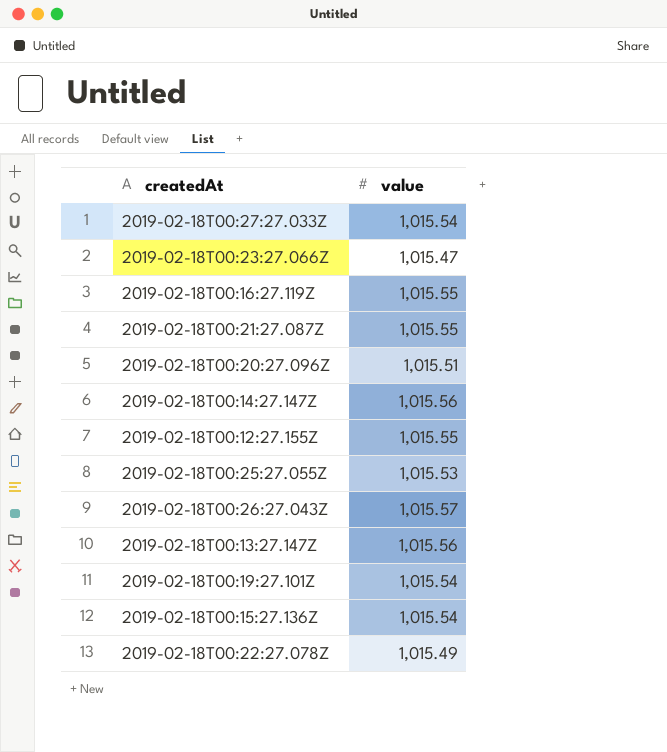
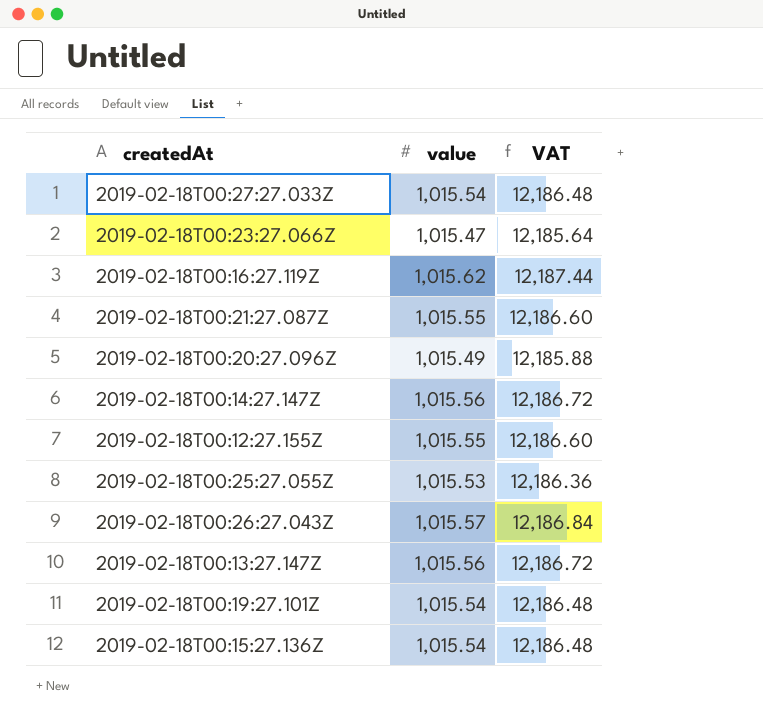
column VAT | formula: none -> [value] * 12
row 2019-02-18T00:22:27.078Z: 1,015.49 -> none
2019-02-18T00:16:27.119Z | value: 1,015.55 -> 1,015.62
2019-02-18T00:20:27.096Z | value: 1,015.51 -> 1,015.49

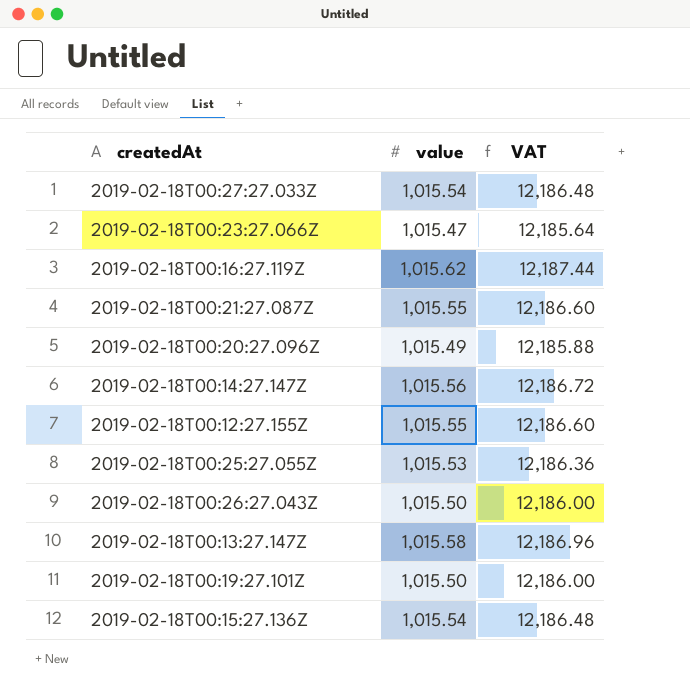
2019-02-18T00:26:27.043Z | value: 1,015.57 -> 1,015.50
2019-02-18T00:26:27.043Z | VAT: 12,186.84 -> 12,186.00
2019-02-18T00:13:27.147Z | value: 1,015.56 -> 1,015.58
2019-02-18T00:13:27.147Z | VAT: 12,186.72 -> 12,186.96
2019-02-18T00:19:27.101Z | value: 1,015.54 -> 1,015.50
2019-02-18T00:19:27.101Z | VAT: 12,186.48 -> 12,186.00

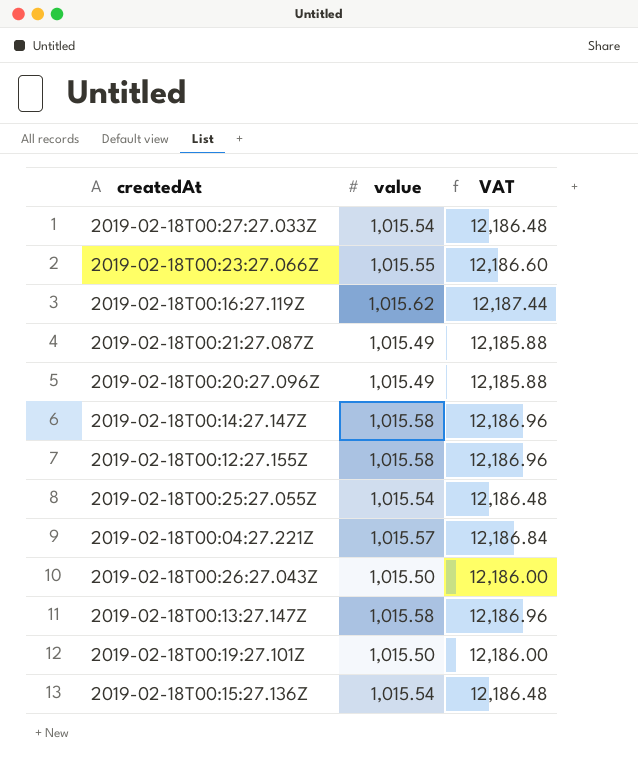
2019-02-18T00:23:27.066Z | value: 1,015.47 -> 1,015.55
2019-02-18T00:23:27.066Z | VAT: 12,185.64 -> 12,186.60
2019-02-18T00:21:27.087Z | value: 1,015.55 -> 1,015.49
2019-02-18T00:21:27.087Z | VAT: 12,186.60 -> 12,185.88
2019-02-18T00:14:27.147Z | value: 1,015.56 -> 1,015.58
2019-02-18T00:14:27.147Z | VAT: 12,186.72 -> 12,186.96
2019-02-18T00:12:27.155Z | value: 1,015.55 -> 1,015.58
2019-02-18T00:12:27.155Z | VAT: 12,186.60 -> 12,186.96
2019-02-18T00:25:27.055Z | value: 1,015.53 -> 1,015.54
2019-02-18T00:25:27.055Z | VAT: 12,186.36 -> 12,186.48
row 2019-02-18T00:04:27.221Z: none -> 1,015.57 | 12,186.84

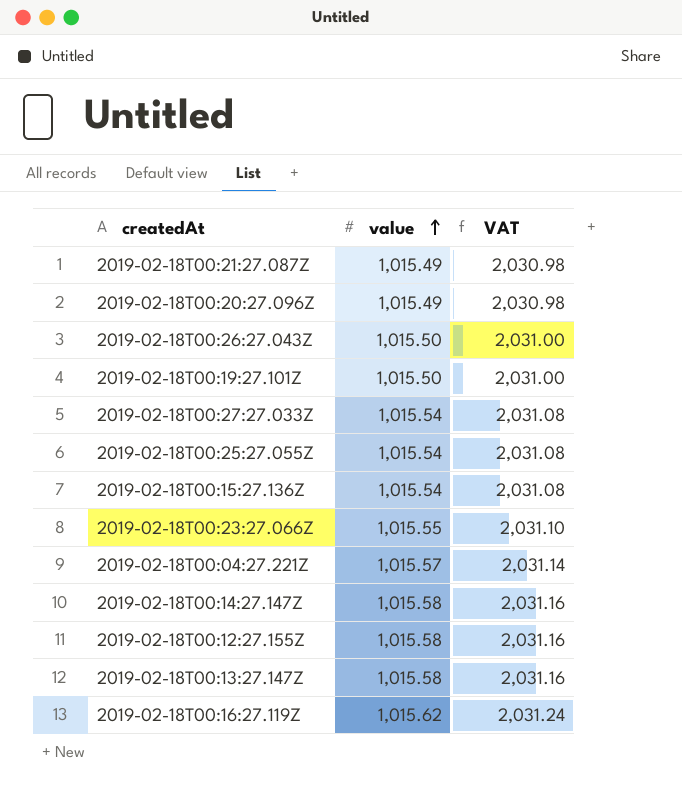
row order: none -> value ascending
column VAT | formula: [value] * 12 -> [value] * 2

